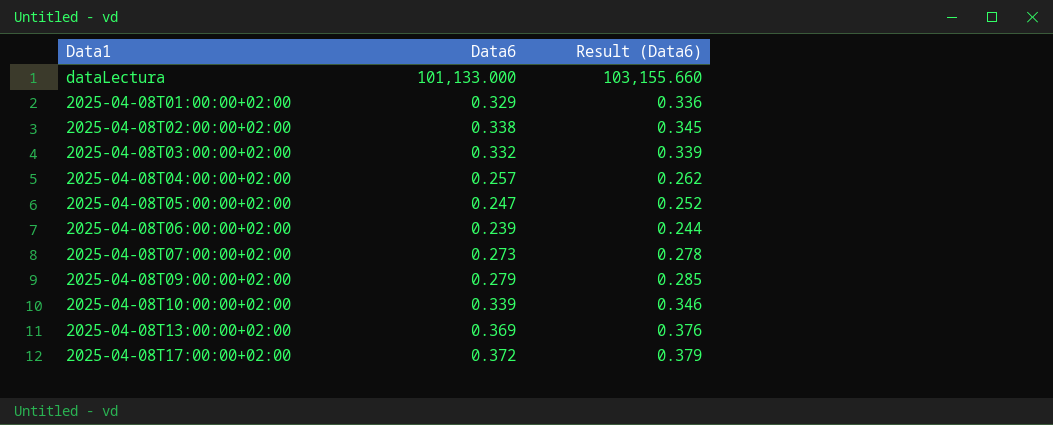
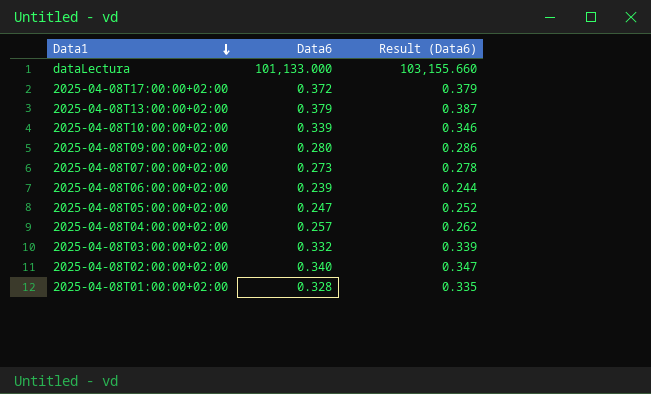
row order: none -> Data1 descending
2025-04-08T13:00:00+02:00 | Data6: 0.369 -> 0.379
2025-04-08T13:00:00+02:00 | Result (Data6): 0.376 -> 0.387
2025-04-08T09:00:00+02:00 | Data6: 0.279 -> 0.280
2025-04-08T09:00:00+02:00 | Result (Data6): 0.285 -> 0.286
2025-04-08T02:00:00+02:00 | Data6: 0.338 -> 0.340
2025-04-08T02:00:00+02:00 | Result (Data6): 0.345 -> 0.347
2025-04-08T01:00:00+02:00 | Data6: 0.329 -> 0.328
2025-04-08T01:00:00+02:00 | Result (Data6): 0.336 -> 0.335

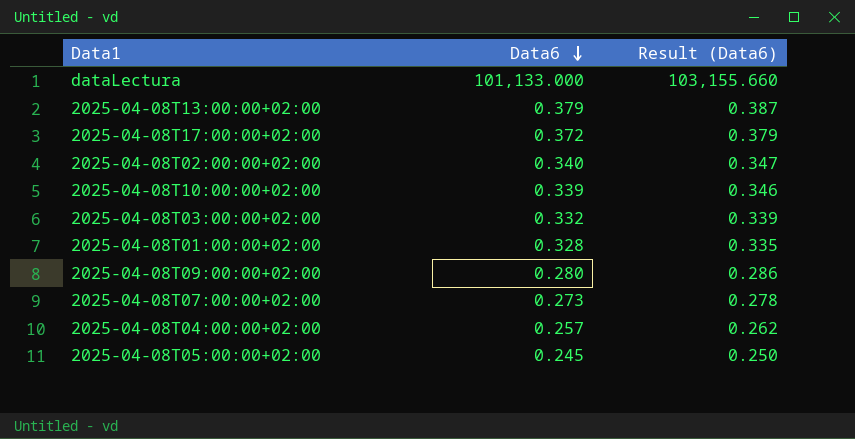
row order: Data1 descending -> Data6 descending
row 2025-04-08T06:00:00+02:00: 0.239 | 0.244 -> none
2025-04-08T05:00:00+02:00 | Data6: 0.247 -> 0.245
2025-04-08T05:00:00+02:00 | Result (Data6): 0.252 -> 0.250

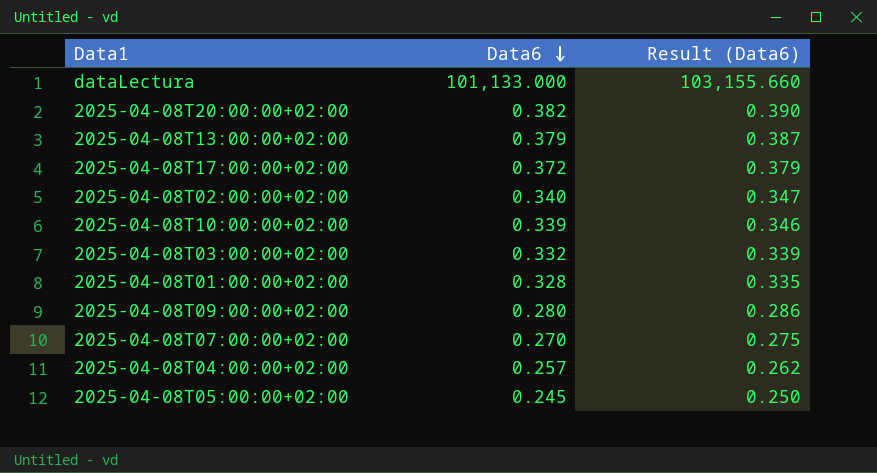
row 2025-04-08T20:00:00+02:00: none -> 0.382 | 0.390
2025-04-08T07:00:00+02:00 | Data6: 0.273 -> 0.270
2025-04-08T07:00:00+02:00 | Result (Data6): 0.278 -> 0.275

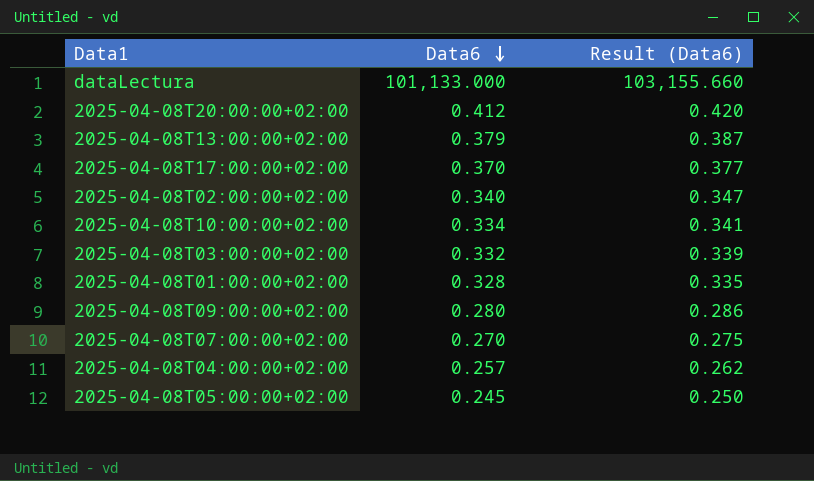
2025-04-08T20:00:00+02:00 | Data6: 0.382 -> 0.412
2025-04-08T20:00:00+02:00 | Result (Data6): 0.390 -> 0.420
2025-04-08T17:00:00+02:00 | Data6: 0.372 -> 0.370
2025-04-08T17:00:00+02:00 | Result (Data6): 0.379 -> 0.377
2025-04-08T10:00:00+02:00 | Data6: 0.339 -> 0.334
2025-04-08T10:00:00+02:00 | Result (Data6): 0.346 -> 0.341

